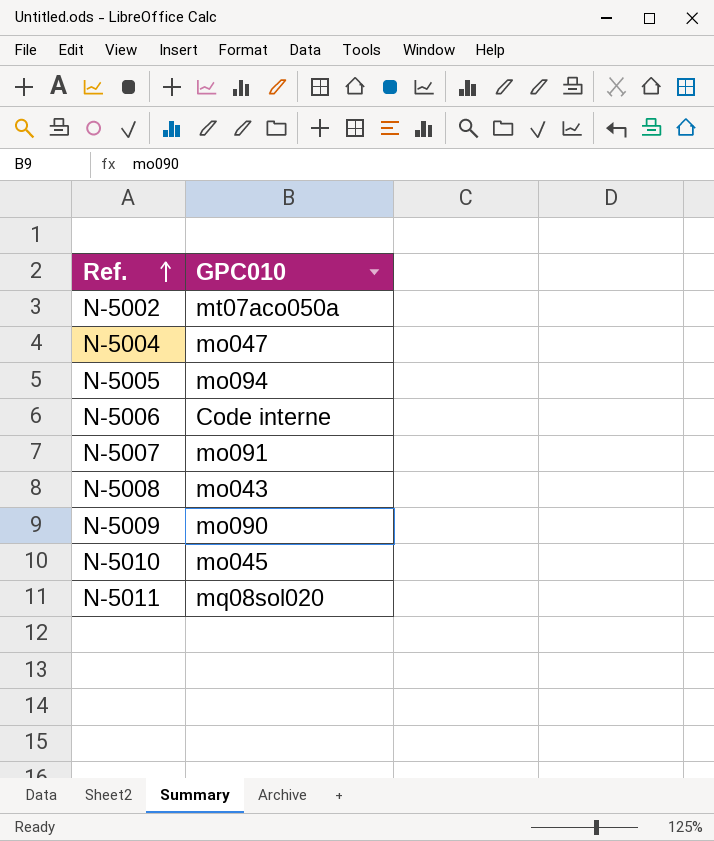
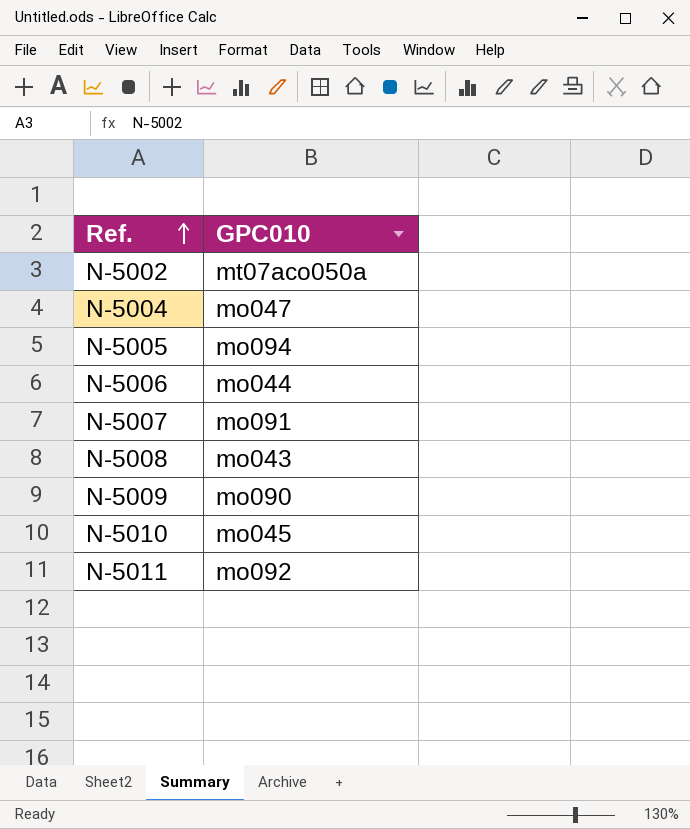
N-5006 | GPC010: Code interne -> mo044
N-5011 | GPC010: mq08sol020 -> mo092

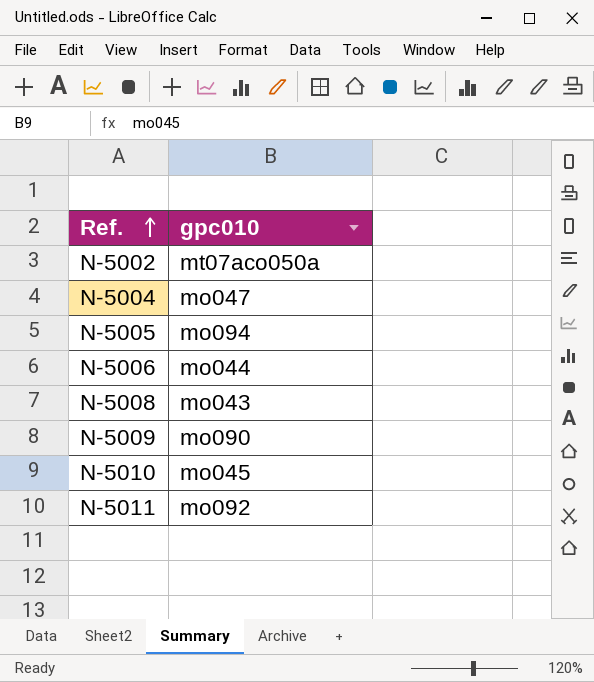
column name: GPC010 -> gpc010
row N-5007: mo091 -> none

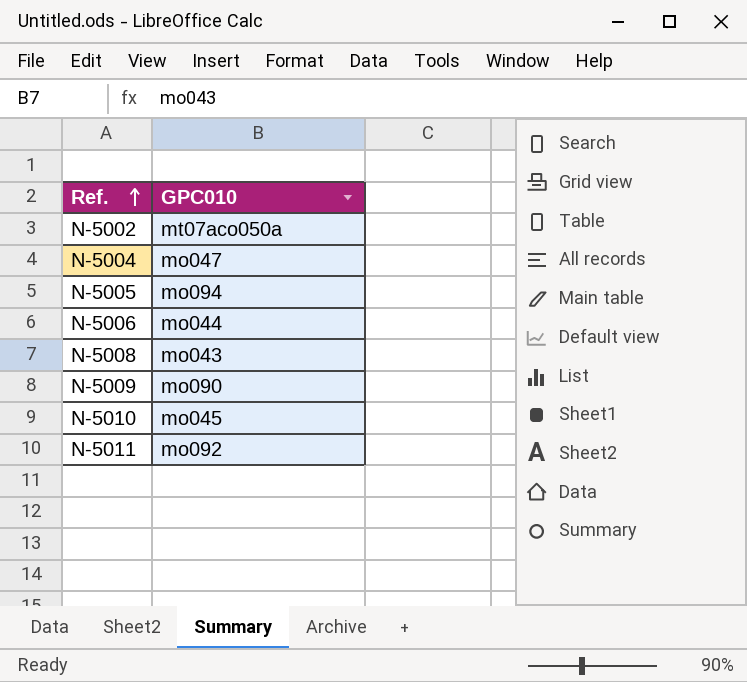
column name: gpc010 -> GPC010

